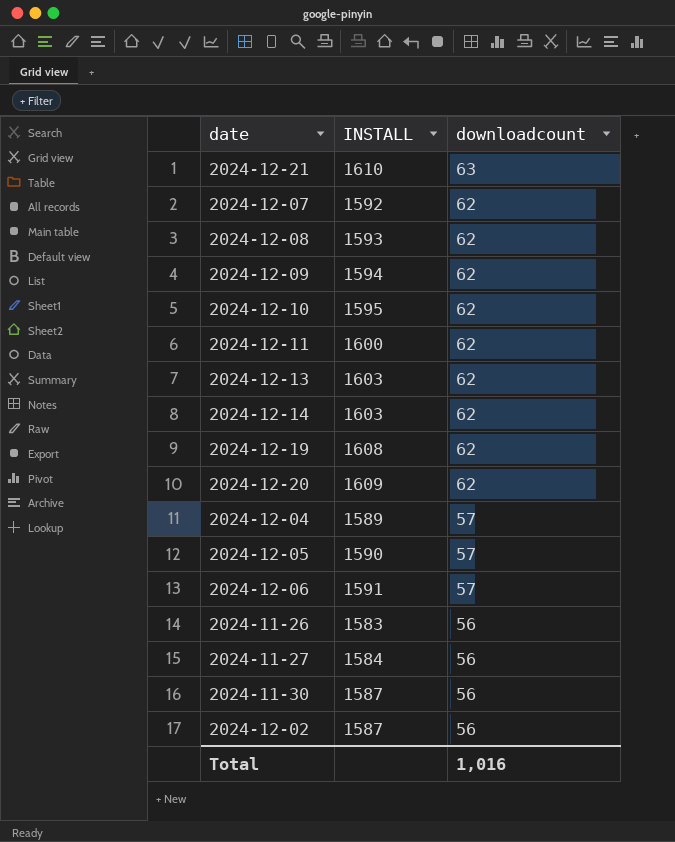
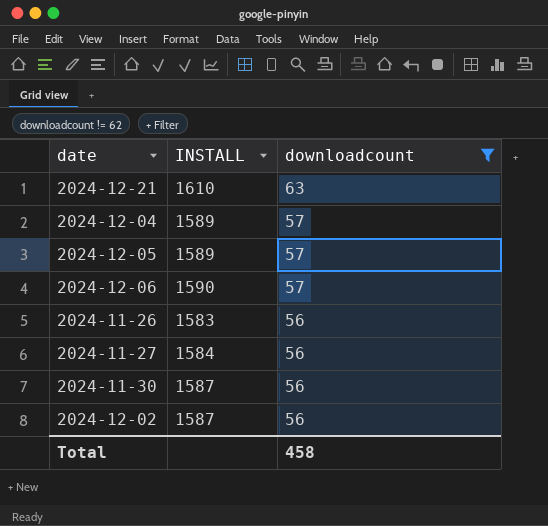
filter: none -> downloadcount != 62
2024-12-05 | INSTALL: 1590 -> 1589
2024-12-06 | INSTALL: 1591 -> 1590
Total | downloadcount: 1,016 -> 458

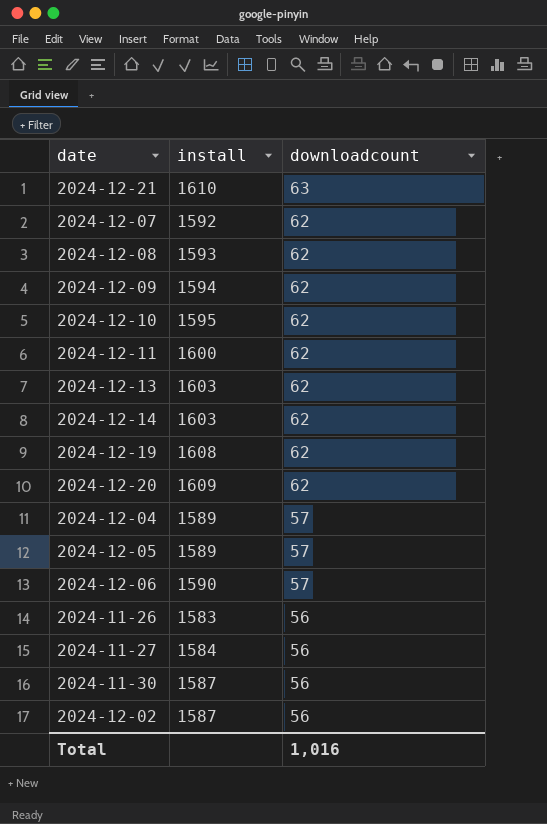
filter: downloadcount != 62 -> none
column name: INSTALL -> install
Total | downloadcount: 458 -> 1,016

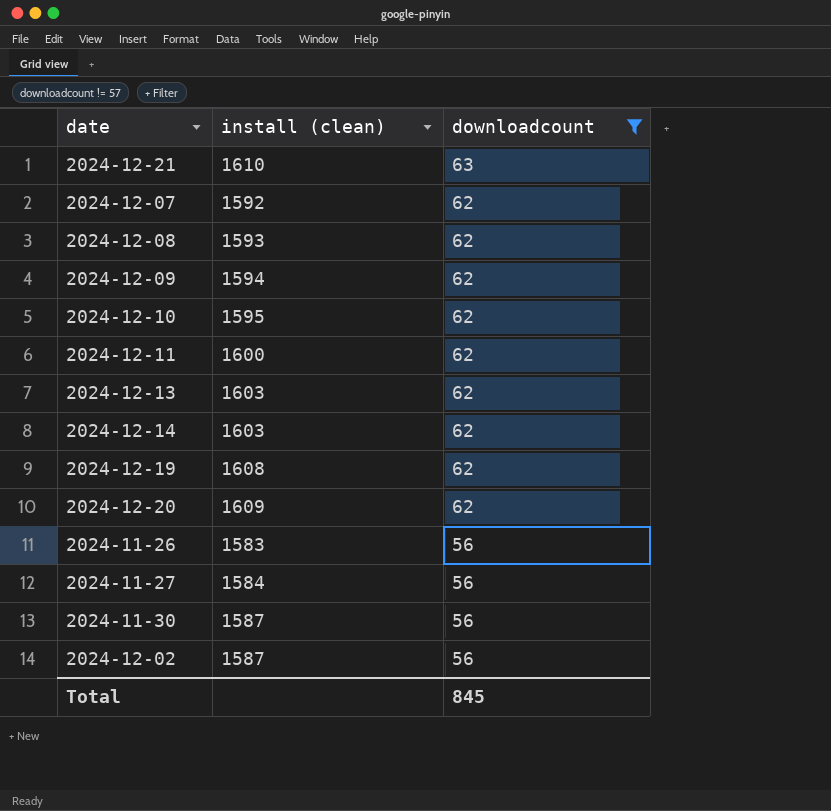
filter: none -> downloadcount != 57
column name: install -> install (clean)
Total | downloadcount: 1,016 -> 845

